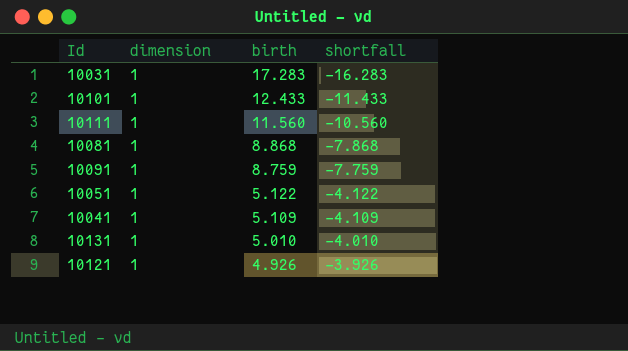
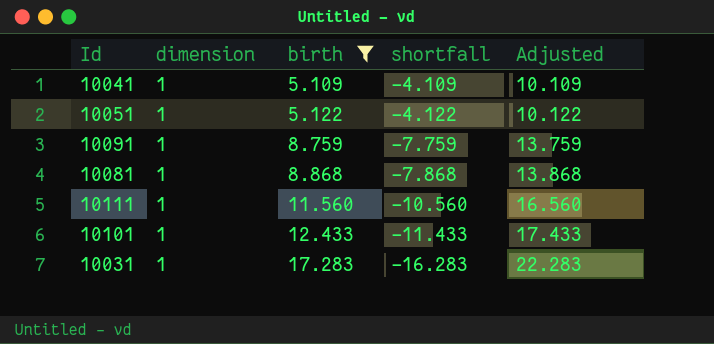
filter: none -> birth >= 5.109
row order: birth descending -> birth ascending
column Adjusted | formula: none -> [birth] + 5

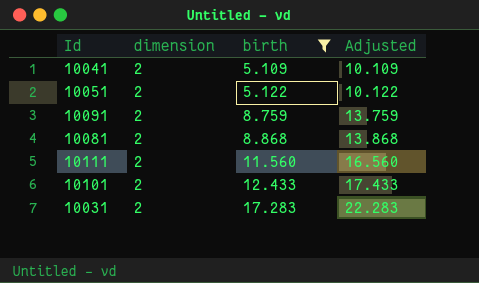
column shortfall | formula: [dimension] - [birth] -> none
10041 | dimension: 1 -> 2
10051 | dimension: 1 -> 2
10091 | dimension: 1 -> 2
10081 | dimension: 1 -> 2
10111 | dimension: 1 -> 2
10101 | dimension: 1 -> 2
10031 | dimension: 1 -> 2

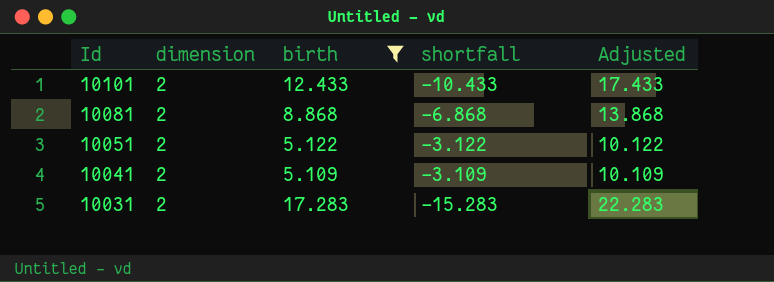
row order: birth ascending -> Id descending
column shortfall | formula: none -> [dimension] - [birth]
row 10091: 2 | 8.759 | 13.759 -> none
row 10111: 2 | 11.560 | 16.560 -> none

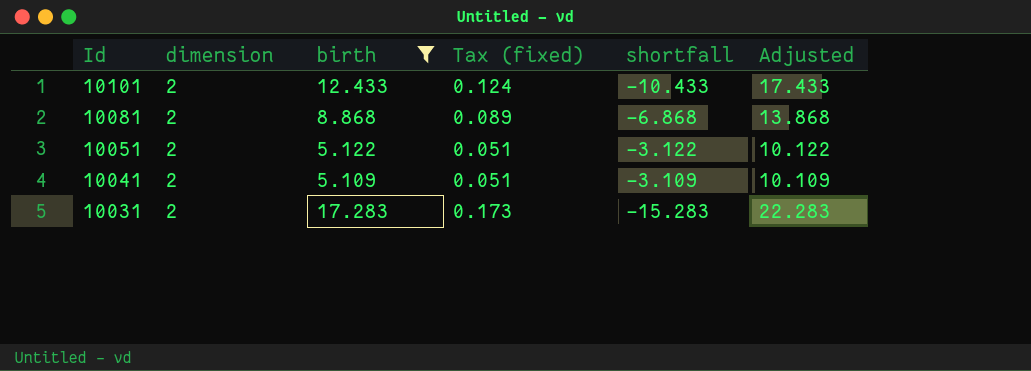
column Tax (fixed) | formula: none -> [birth] * 0.01

